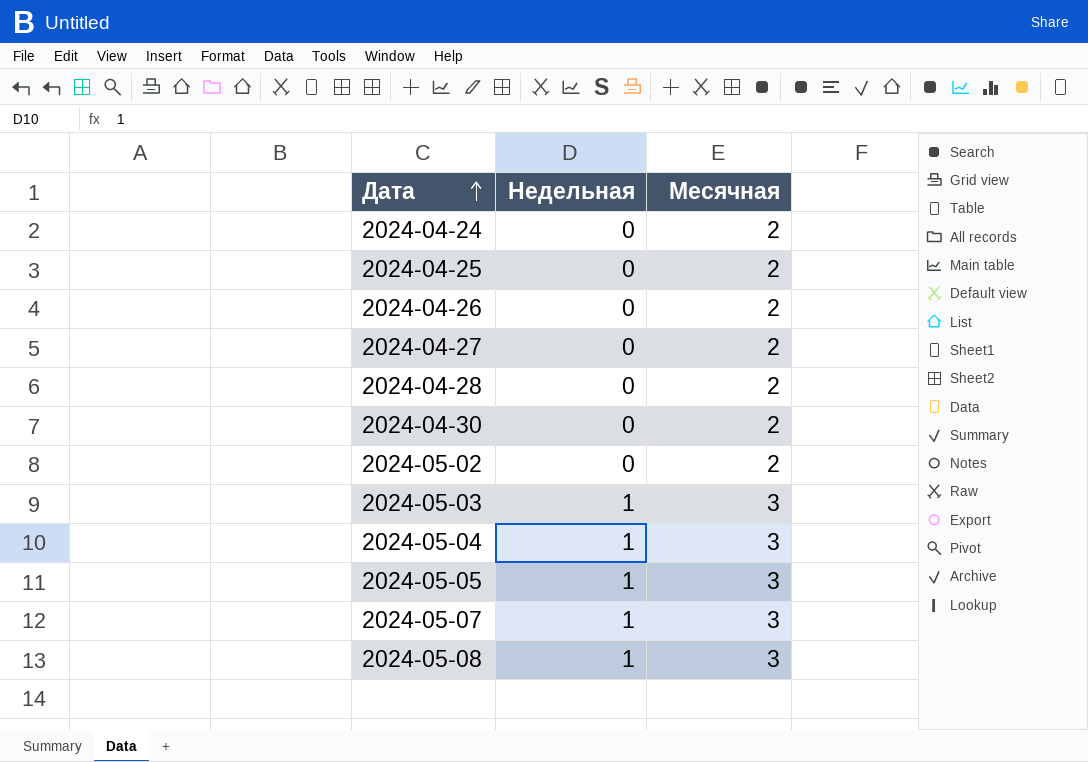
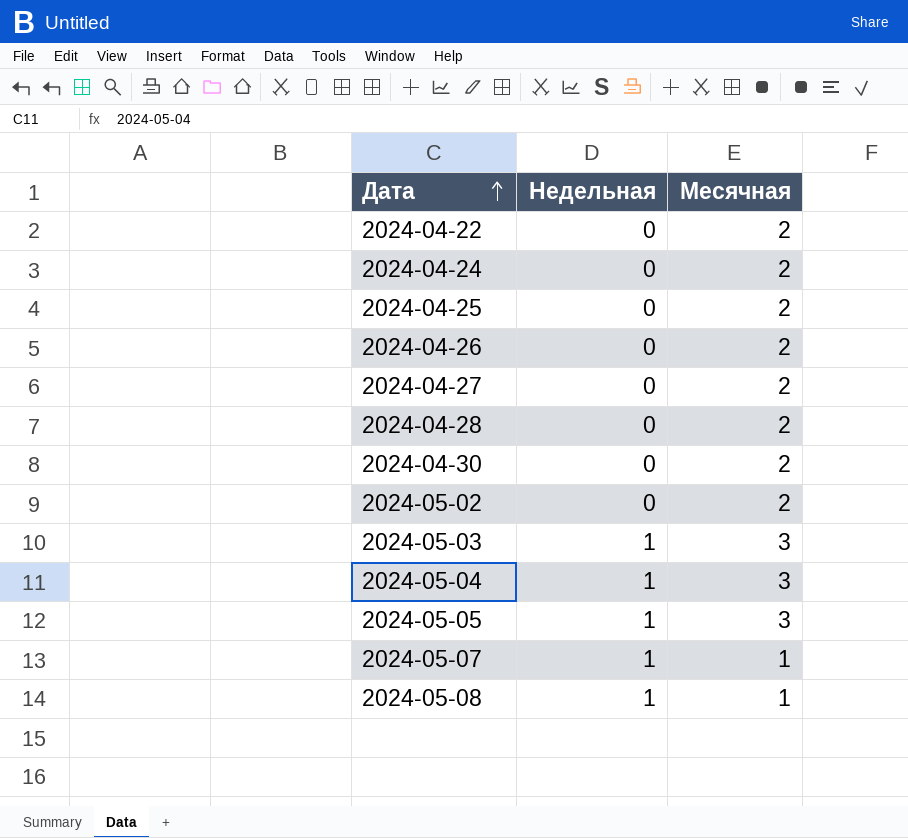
row 2024-04-22: none -> 0 | 2
2024-05-07 | Месячная: 3 -> 1
2024-05-08 | Месячная: 3 -> 1

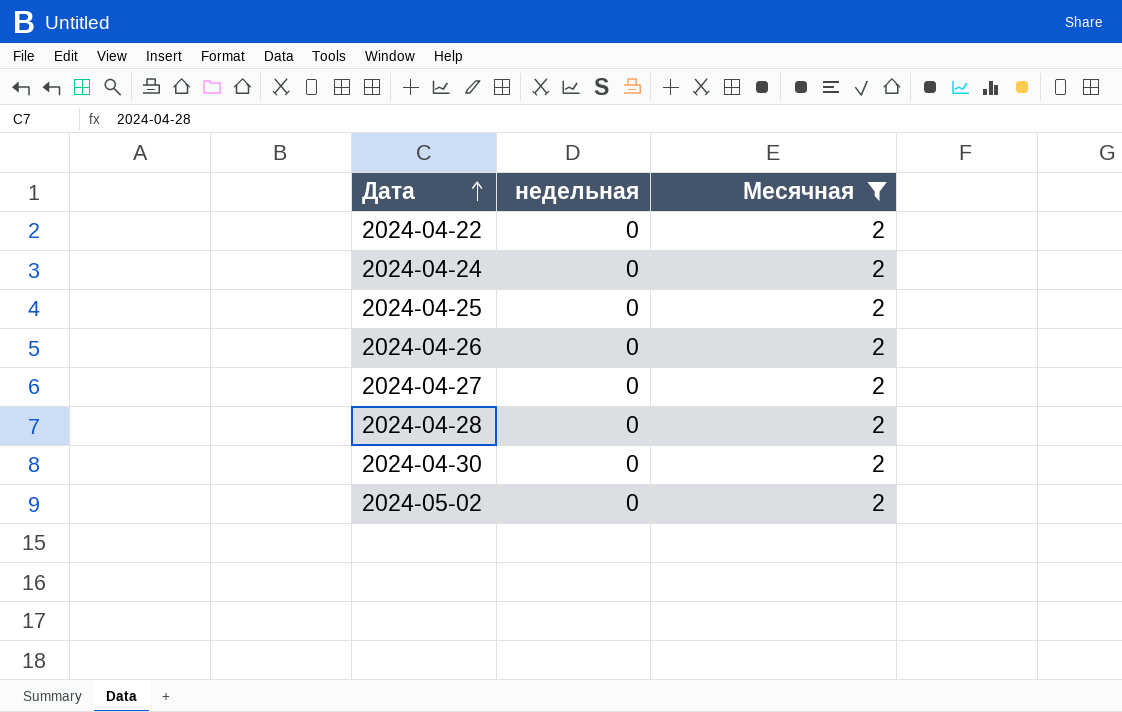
filter: none -> Месячная = 2
column name: Недельная -> недельная

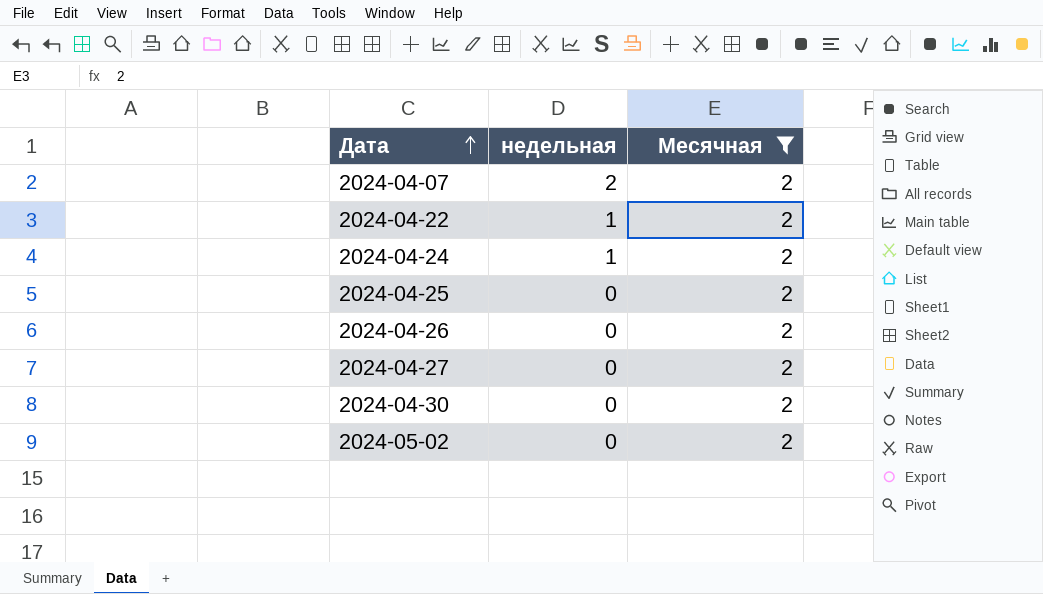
row 2024-04-28: 0 | 2 -> none
row 2024-04-07: none -> 2 | 2
2024-04-22 | недельная: 0 -> 1
2024-04-24 | недельная: 0 -> 1

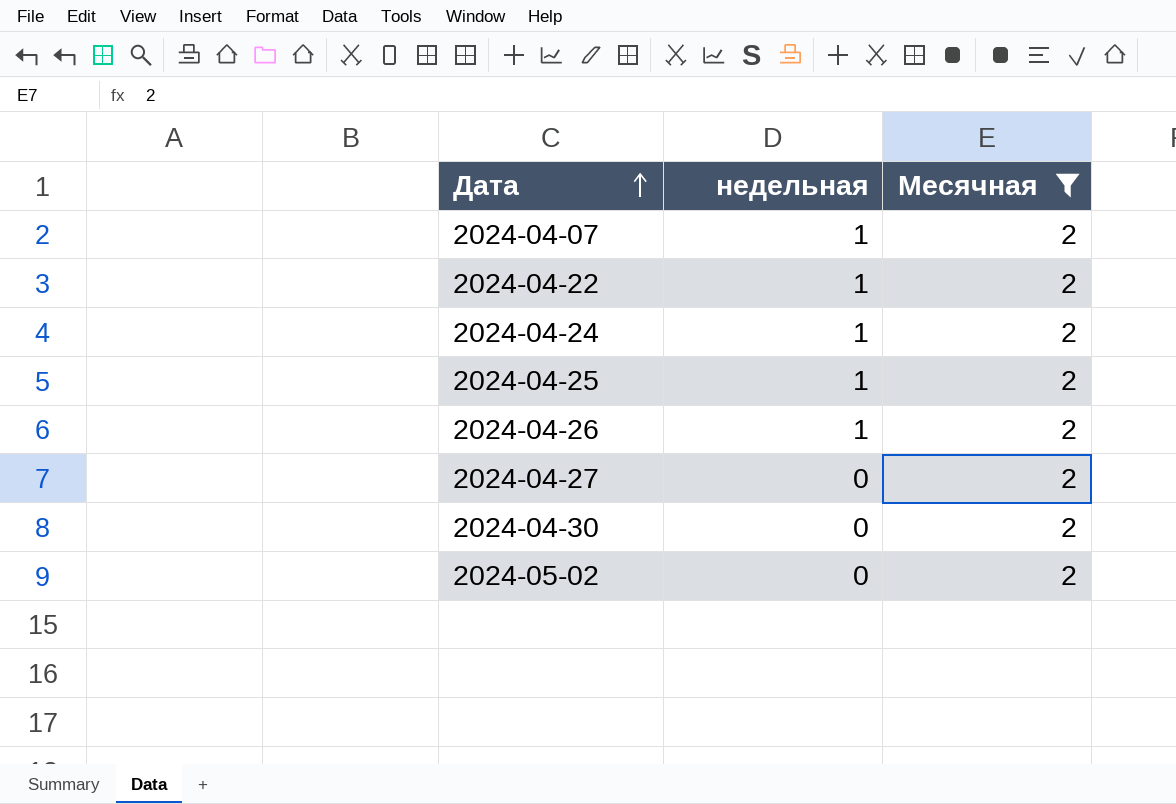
2024-04-07 | недельная: 2 -> 1
2024-04-25 | недельная: 0 -> 1
2024-04-26 | недельная: 0 -> 1

